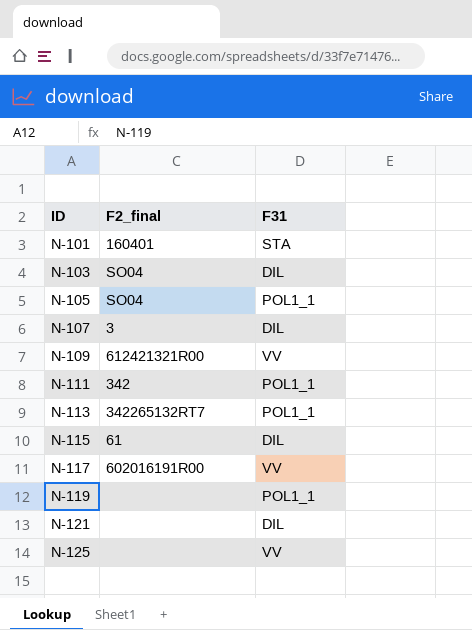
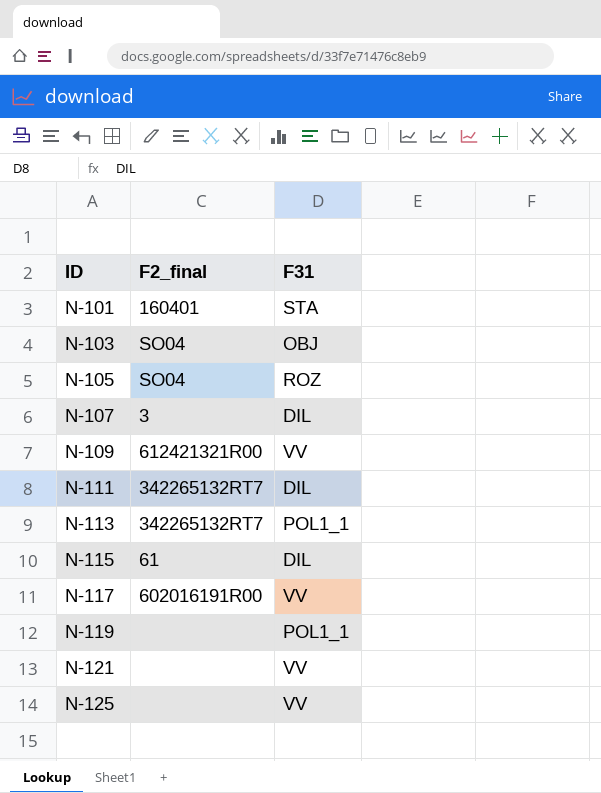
N-103 | F31: DIL -> OBJ
N-105 | F31: POL1_1 -> ROZ
N-111 | F2_final: 342 -> 342265132RT7
N-111 | F31: POL1_1 -> DIL
N-121 | F31: DIL -> VV

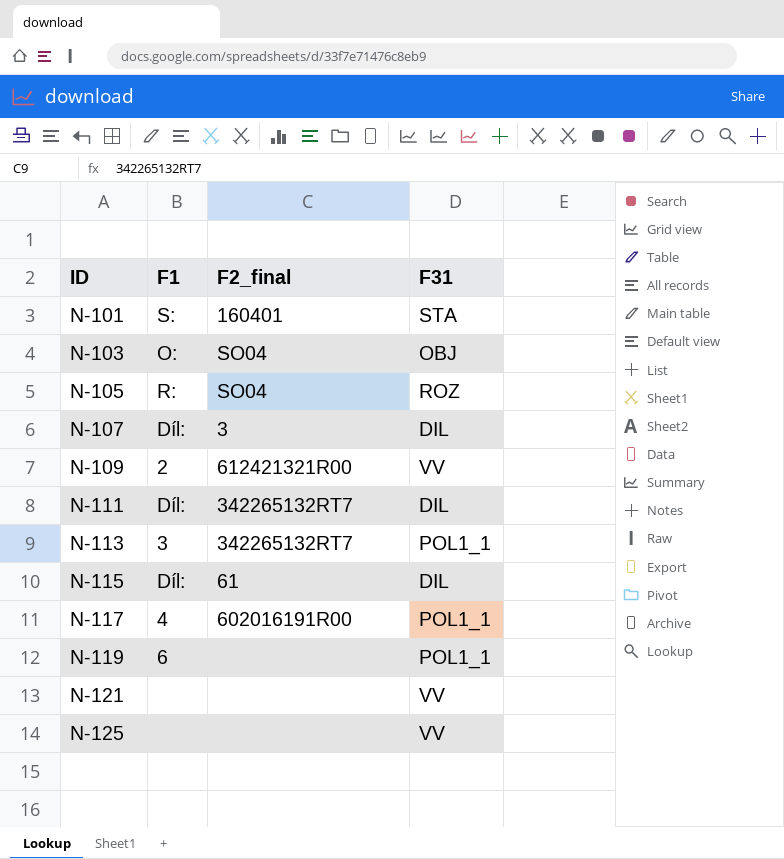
column F1 | position: none -> 2
N-117 | F31: VV -> POL1_1

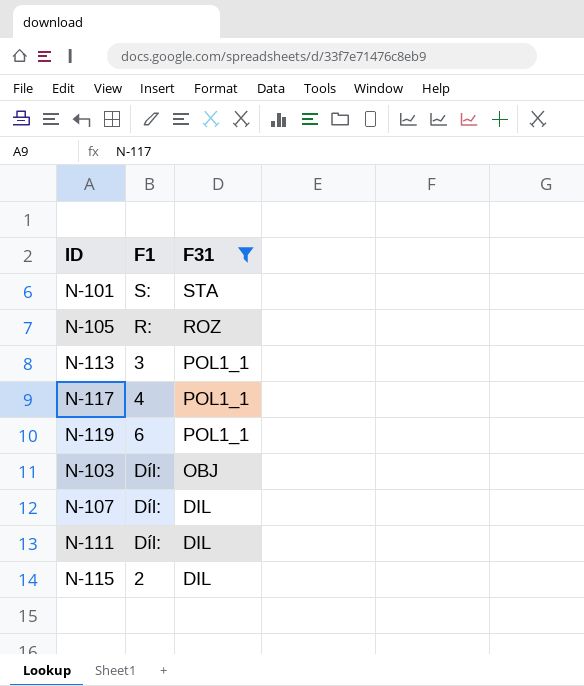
filter: none -> F31 != VV
row order: ID ascending -> F31 descending
column F2_final | position: 3 -> none
N-103 | F1: O: -> Díl:
N-115 | F1: Díl: -> 2

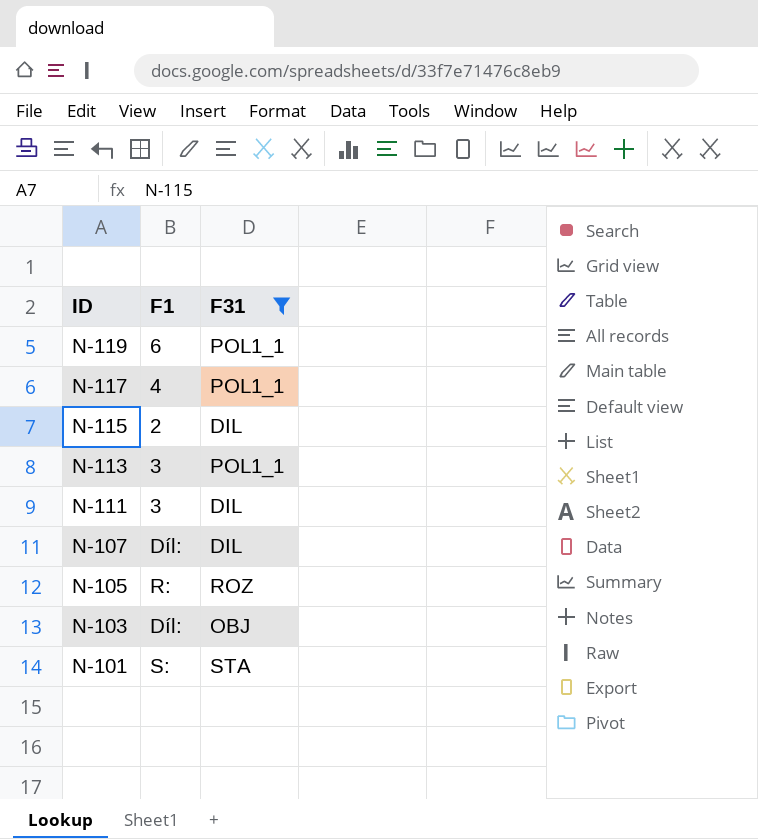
row order: F31 descending -> ID descending
N-111 | F1: Díl: -> 3

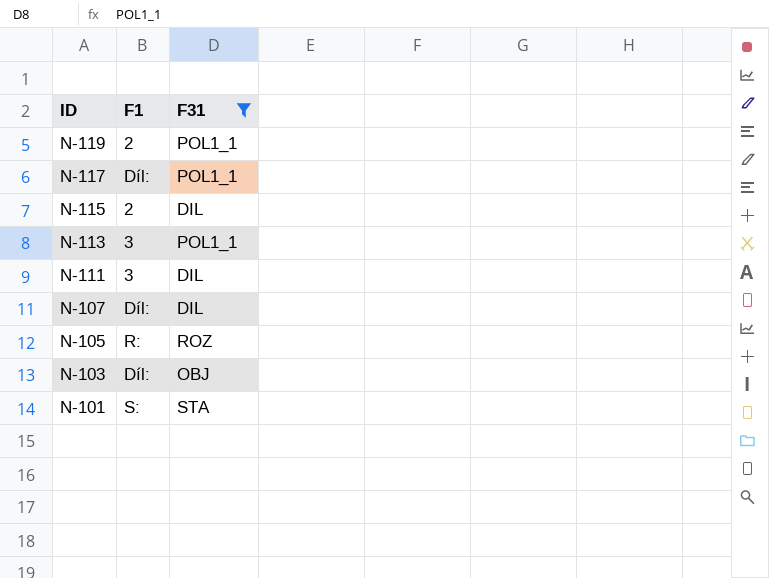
N-119 | F1: 6 -> 2
N-117 | F1: 4 -> Díl:

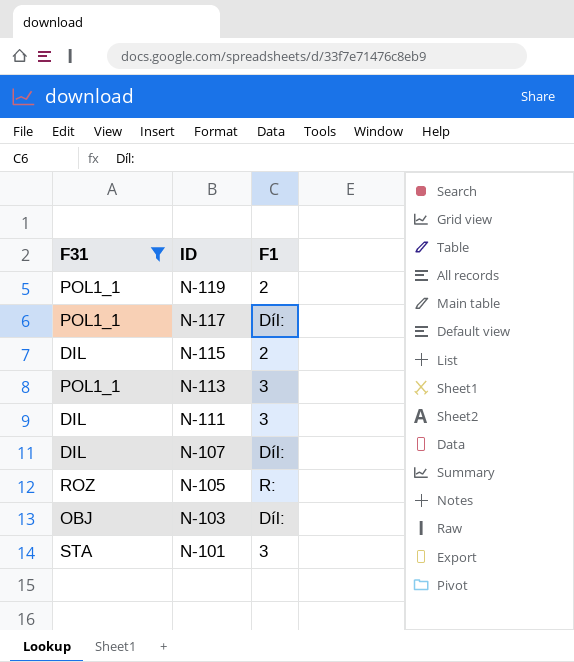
column F31 | position: 3 -> 1
N-101 | F1: S: -> 3

